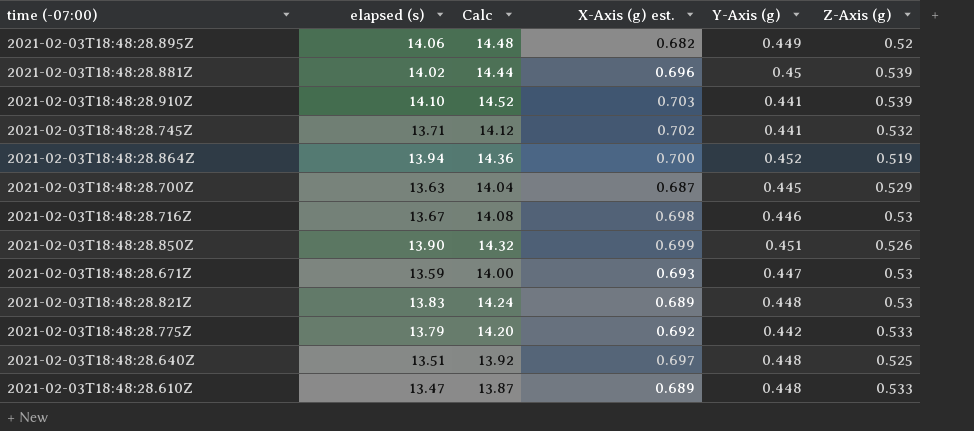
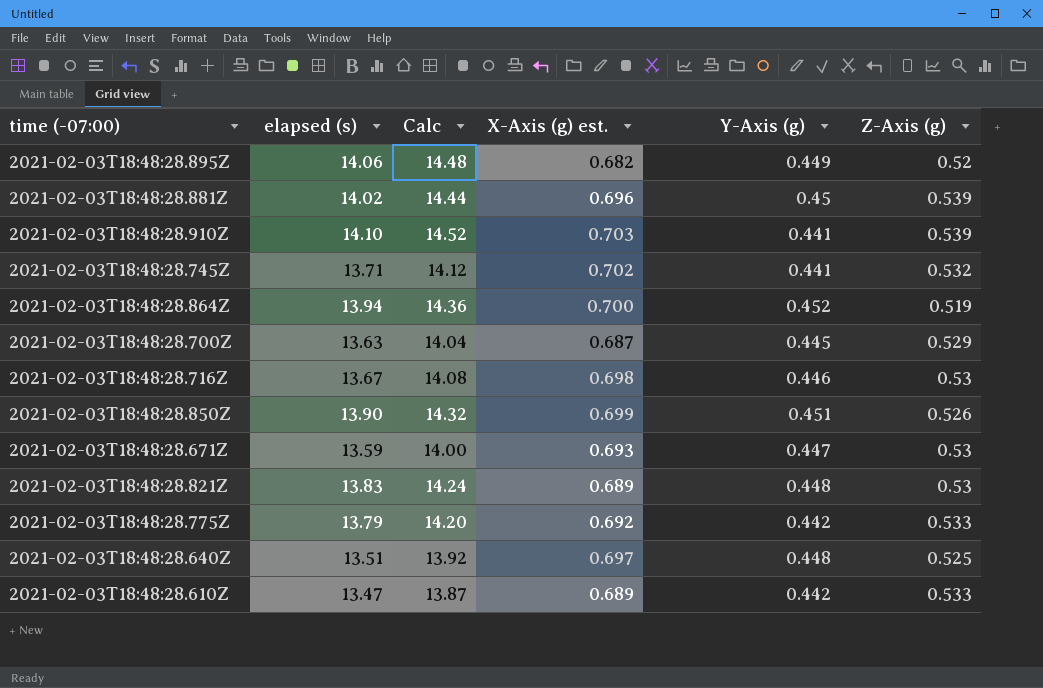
2021-02-03T18:48:28.610Z | Y-Axis (g): 0.448 -> 0.442

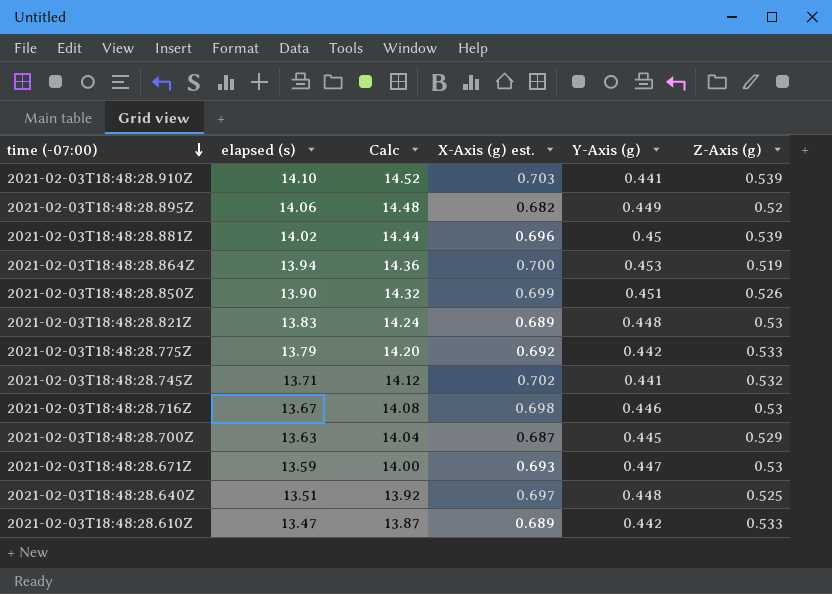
row order: none -> time (-07:00) descending
2021-02-03T18:48:28.864Z | Y-Axis (g): 0.452 -> 0.453

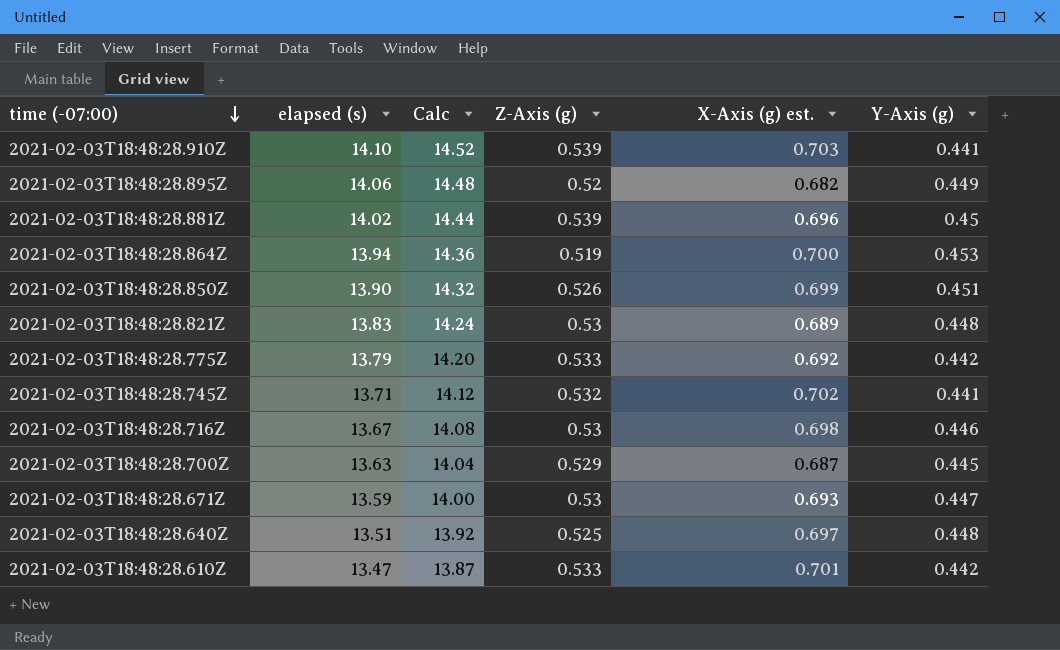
column Z-Axis (g) | position: 6 -> 4
2021-02-03T18:48:28.610Z | X-Axis (g) est.: 0.689 -> 0.701

